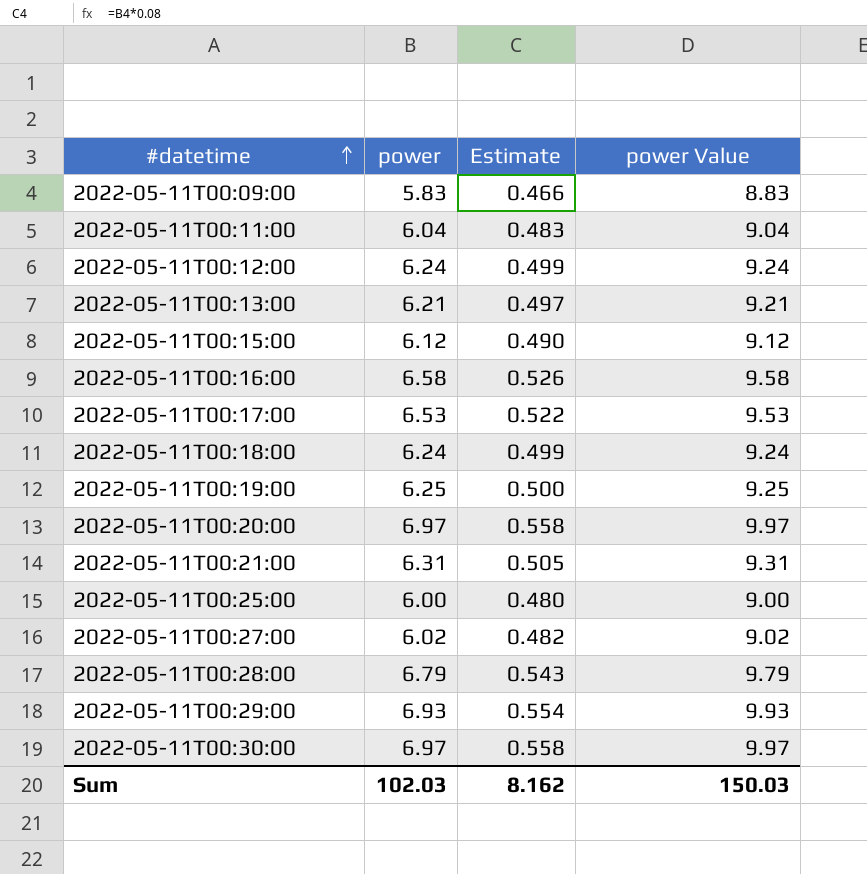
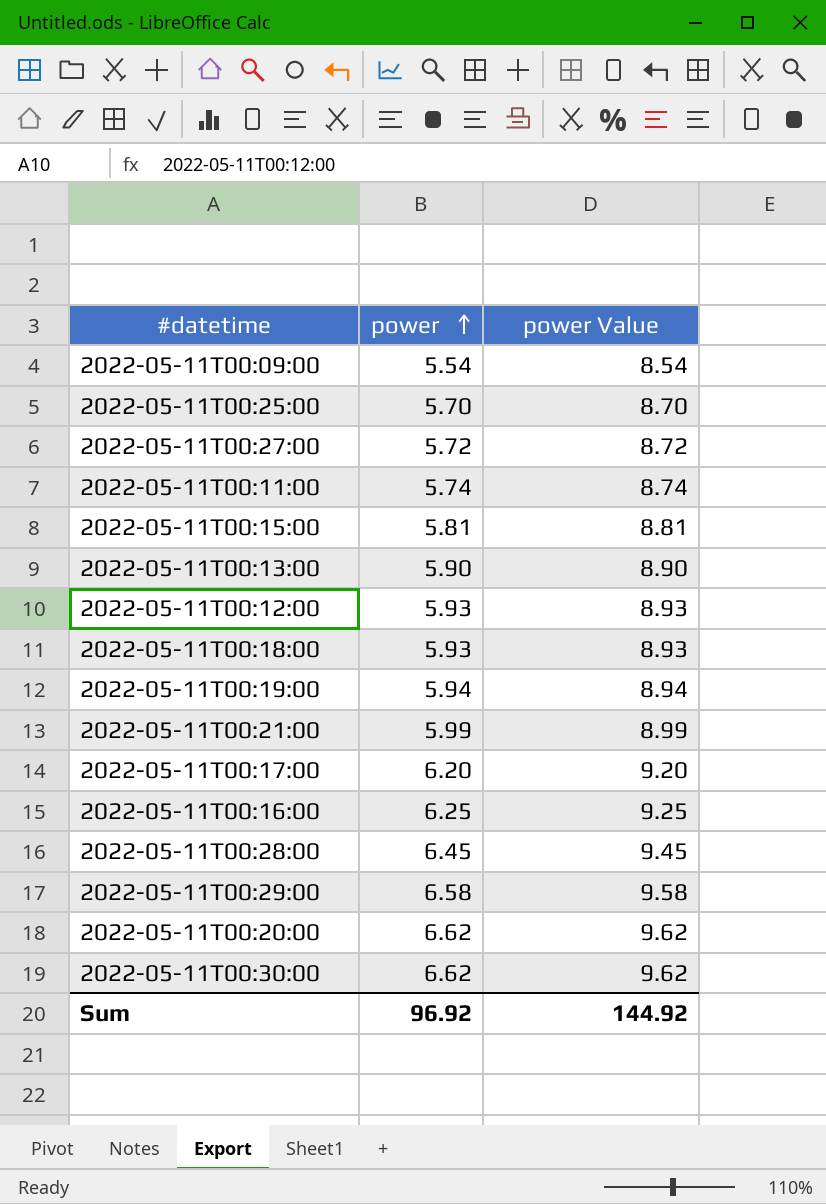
row order: #datetime ascending -> power ascending
column Estimate | formula: [power] * 0.08 -> none
2022-05-11T00:09:00 | power: 5.83 -> 5.54
2022-05-11T00:09:00 | power Value: 8.83 -> 8.54
2022-05-11T00:25:00 | power: 6.00 -> 5.70
2022-05-11T00:25:00 | power Value: 9.00 -> 8.70
2022-05-11T00:27:00 | power: 6.02 -> 5.72
2022-05-11T00:27:00 | power Value: 9.02 -> 8.72
2022-05-11T00:11:00 | power: 6.04 -> 5.74
2022-05-11T00:11:00 | power Value: 9.04 -> 8.74
2022-05-11T00:15:00 | power: 6.12 -> 5.81
2022-05-11T00:15:00 | power Value: 9.12 -> 8.81
2022-05-11T00:13:00 | power: 6.21 -> 5.90
2022-05-11T00:13:00 | power Value: 9.21 -> 8.90
2022-05-11T00:12:00 | power: 6.24 -> 5.93
2022-05-11T00:12:00 | power Value: 9.24 -> 8.93
2022-05-11T00:18:00 | power: 6.24 -> 5.93
2022-05-11T00:18:00 | power Value: 9.24 -> 8.93
2022-05-11T00:19:00 | power: 6.25 -> 5.94
2022-05-11T00:19:00 | power Value: 9.25 -> 8.94
2022-05-11T00:21:00 | power: 6.31 -> 5.99
2022-05-11T00:21:00 | power Value: 9.31 -> 8.99
2022-05-11T00:17:00 | power: 6.53 -> 6.20
2022-05-11T00:17:00 | power Value: 9.53 -> 9.20
2022-05-11T00:16:00 | power: 6.58 -> 6.25
2022-05-11T00:16:00 | power Value: 9.58 -> 9.25
2022-05-11T00:28:00 | power: 6.79 -> 6.45
2022-05-11T00:28:00 | power Value: 9.79 -> 9.45
2022-05-11T00:29:00 | power: 6.93 -> 6.58
2022-05-11T00:29:00 | power Value: 9.93 -> 9.58
2022-05-11T00:20:00 | power: 6.97 -> 6.62
2022-05-11T00:20:00 | power Value: 9.97 -> 9.62
2022-05-11T00:30:00 | power: 6.97 -> 6.62
2022-05-11T00:30:00 | power Value: 9.97 -> 9.62
Sum | power: 102.03 -> 96.92
Sum | power Value: 150.03 -> 144.92

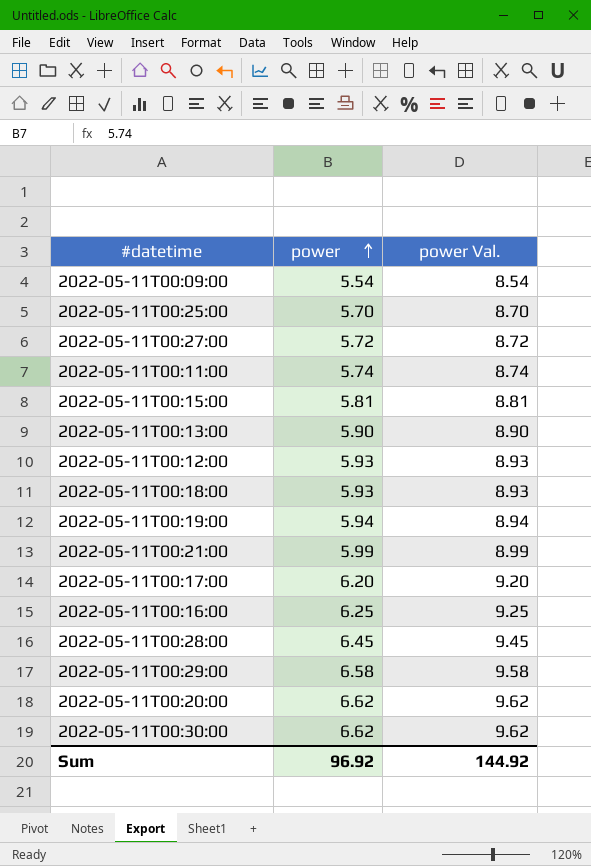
column name: power Value -> power Val.

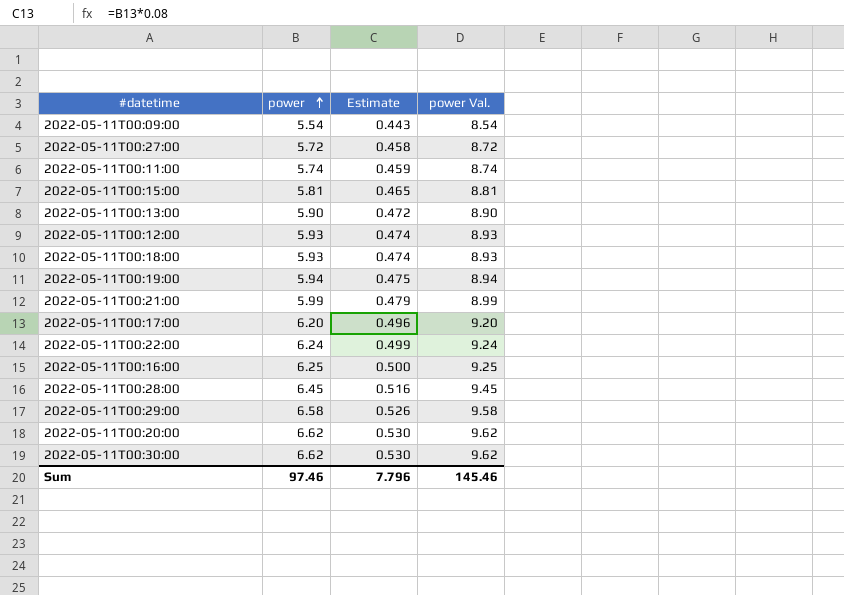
column Estimate | formula: none -> [power] * 0.08
row 2022-05-11T00:25:00: 5.70 | 8.70 -> none
row 2022-05-11T00:22:00: none -> 6.24 | 0.499 | 9.24
Sum | power: 96.92 -> 97.46
Sum | power Val.: 144.92 -> 145.46

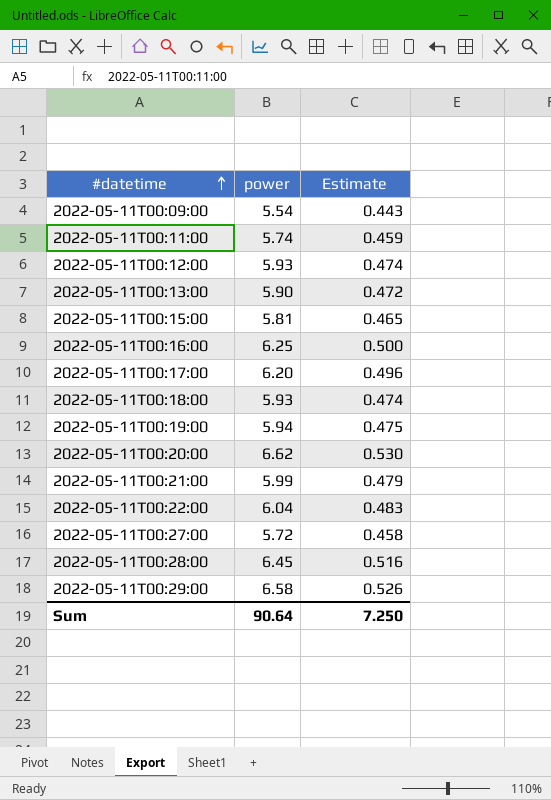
row order: power ascending -> #datetime ascending
column power Val. | formula: [power] + 3 -> none
row 2022-05-11T00:30:00: 6.62 | 0.530 | 9.62 -> none
2022-05-11T00:22:00 | power: 6.24 -> 6.04
2022-05-11T00:22:00 | Estimate: 0.499 -> 0.483
Sum | power: 97.46 -> 90.64
Sum | Estimate: 7.796 -> 7.250

